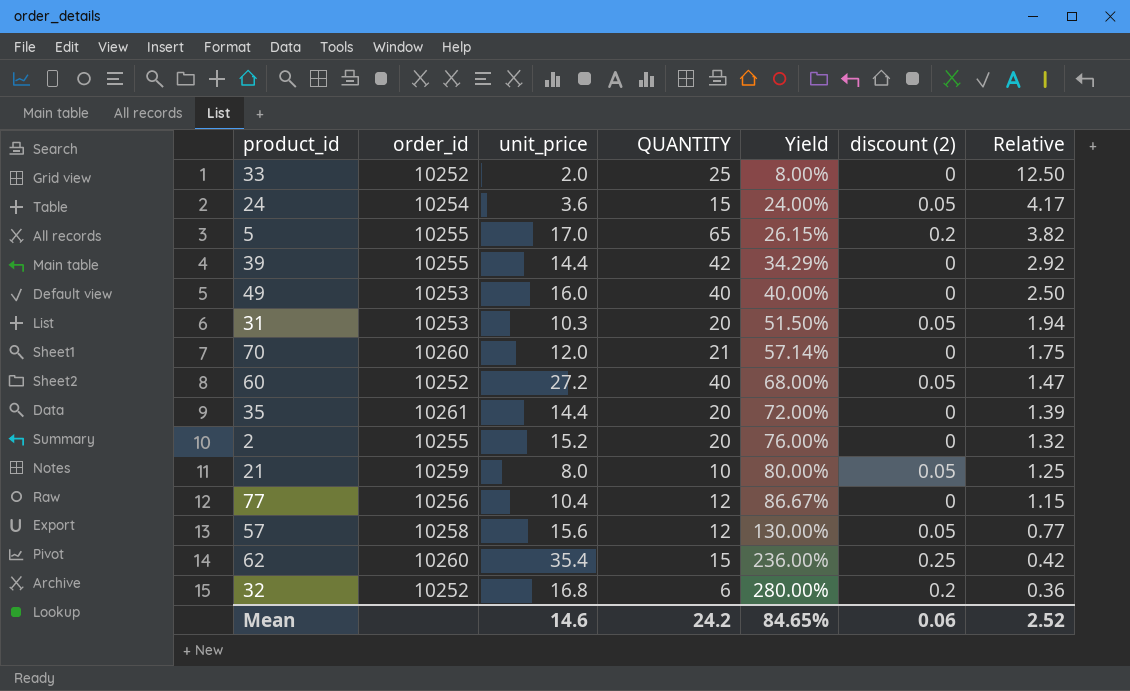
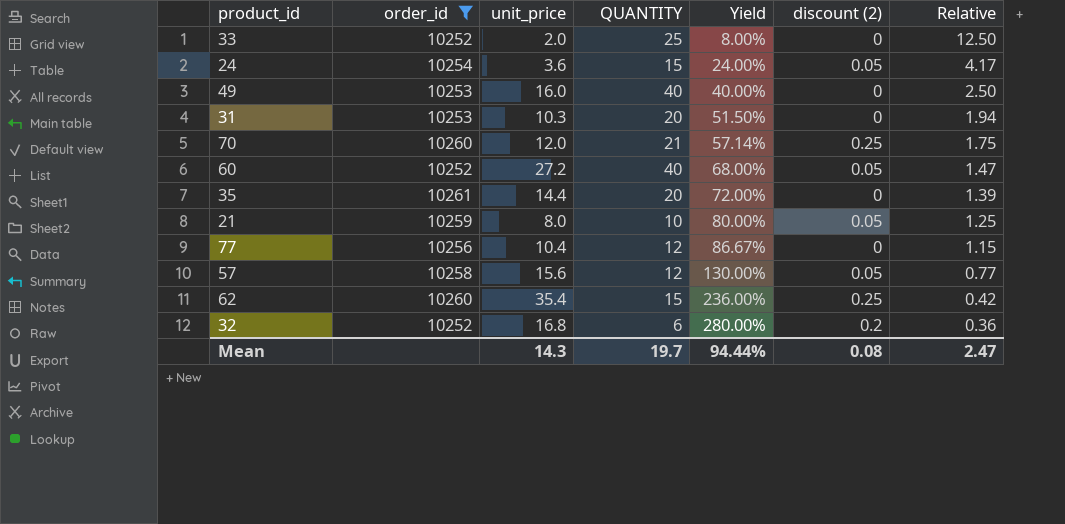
filter: none -> order_id != 10255
31 | discount (2): 0.05 -> 0
70 | discount (2): 0 -> 0.25
Mean | unit_price: 14.6 -> 14.3
Mean | QUANTITY: 24.2 -> 19.7
Mean | Yield: 84.65% -> 94.44%
Mean | discount (2): 0.06 -> 0.08
Mean | Relative: 2.52 -> 2.47

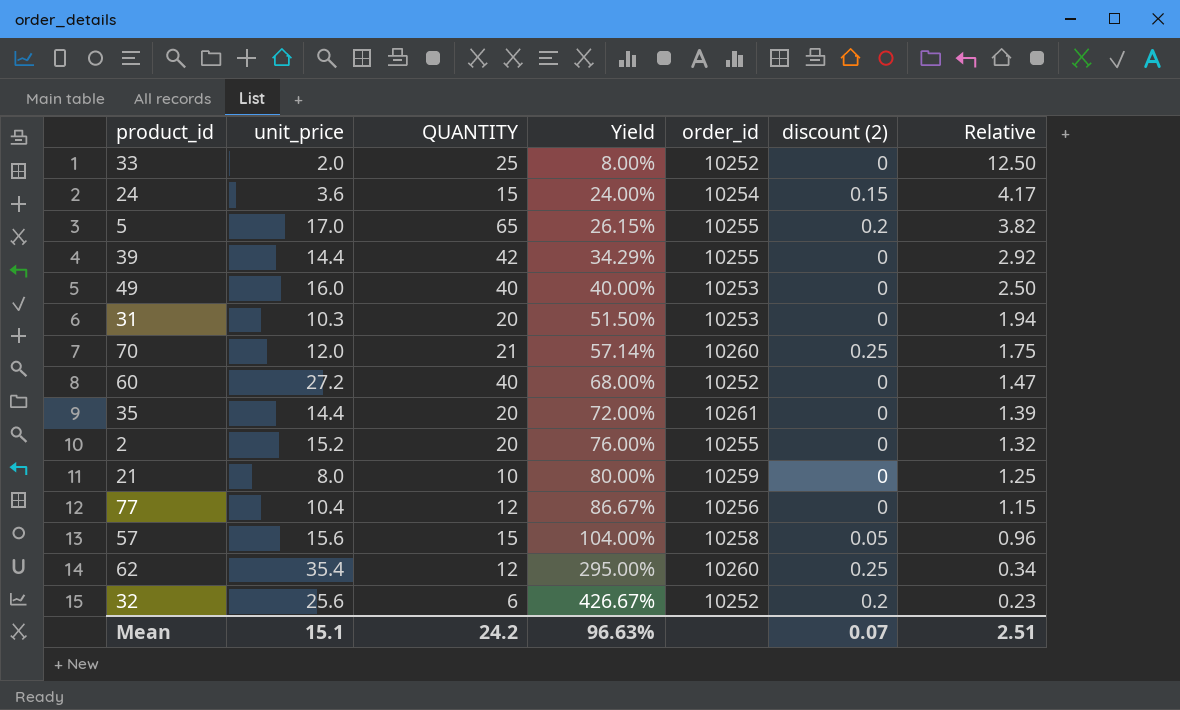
filter: order_id != 10255 -> none
column order_id | position: 2 -> 5
24 | discount (2): 0.05 -> 0.15
60 | discount (2): 0.05 -> 0
21 | discount (2): 0.05 -> 0
57 | QUANTITY: 12 -> 15
57 | Yield: 130.00% -> 104.00%
57 | Relative: 0.77 -> 0.96
62 | QUANTITY: 15 -> 12
62 | Yield: 236.00% -> 295.00%
62 | Relative: 0.42 -> 0.34
32 | unit_price: 16.8 -> 25.6
32 | Yield: 280.00% -> 426.67%
32 | Relative: 0.36 -> 0.23
Mean | unit_price: 14.3 -> 15.1
Mean | QUANTITY: 19.7 -> 24.2
Mean | Yield: 94.44% -> 96.63%
Mean | discount (2): 0.08 -> 0.07
Mean | Relative: 2.47 -> 2.51

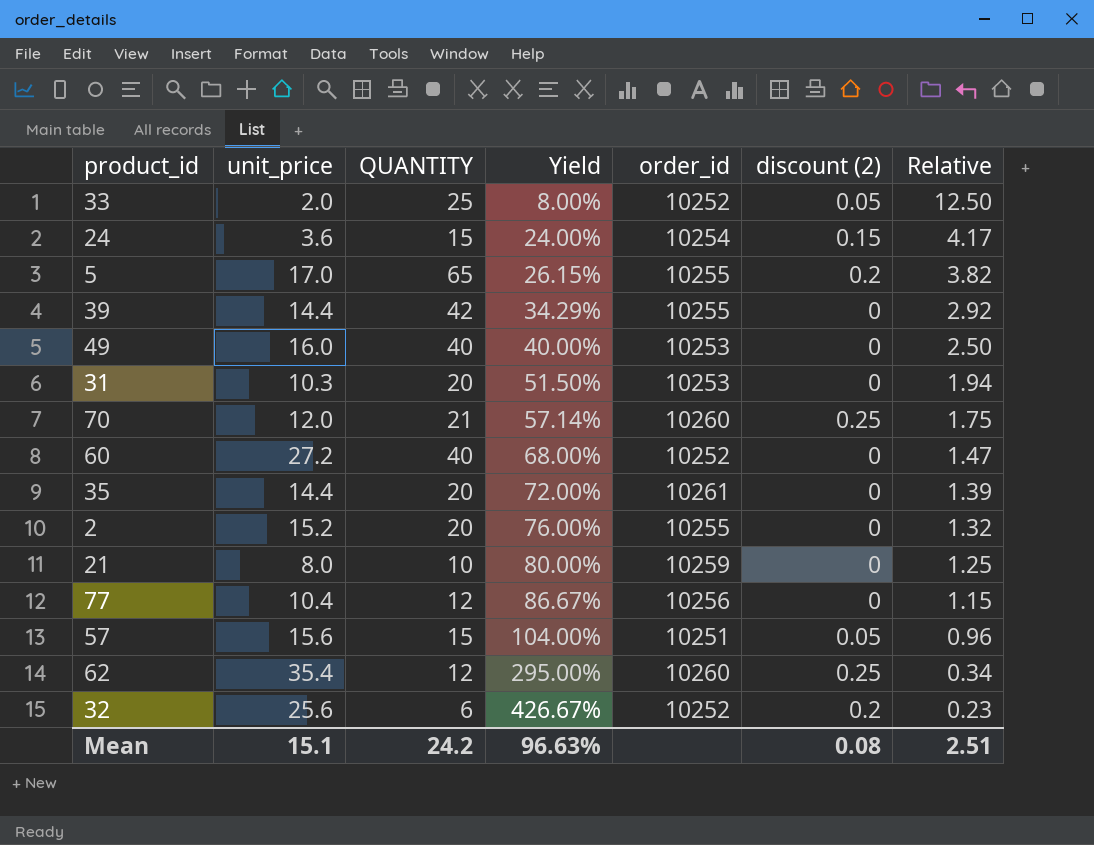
33 | discount (2): 0 -> 0.05
57 | order_id: 10258 -> 10251
Mean | discount (2): 0.07 -> 0.08

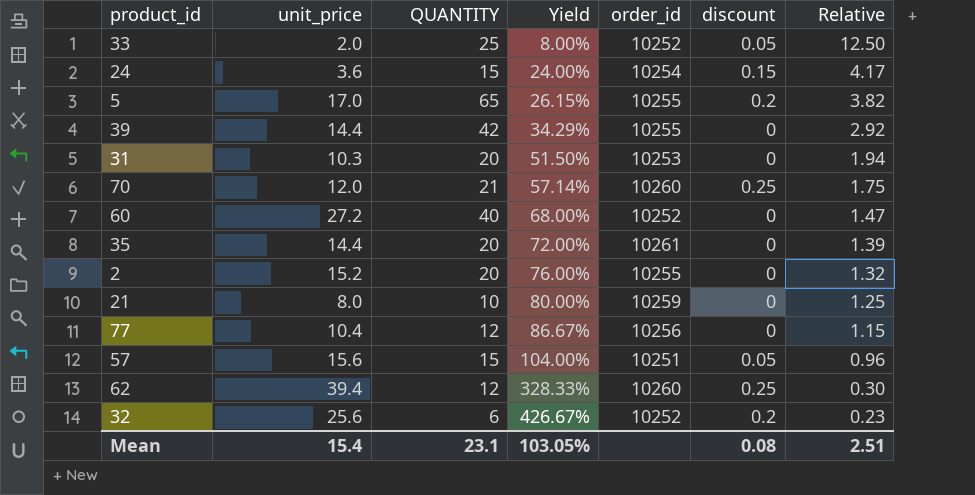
column name: discount (2) -> discount
row 49: 16.0 | 40 | 40.00% | 10253 | 0 | 2.50 -> none
62 | unit_price: 35.4 -> 39.4
62 | Yield: 295.00% -> 328.33%
62 | Relative: 0.34 -> 0.30
Mean | unit_price: 15.1 -> 15.4
Mean | QUANTITY: 24.2 -> 23.1
Mean | Yield: 96.63% -> 103.05%

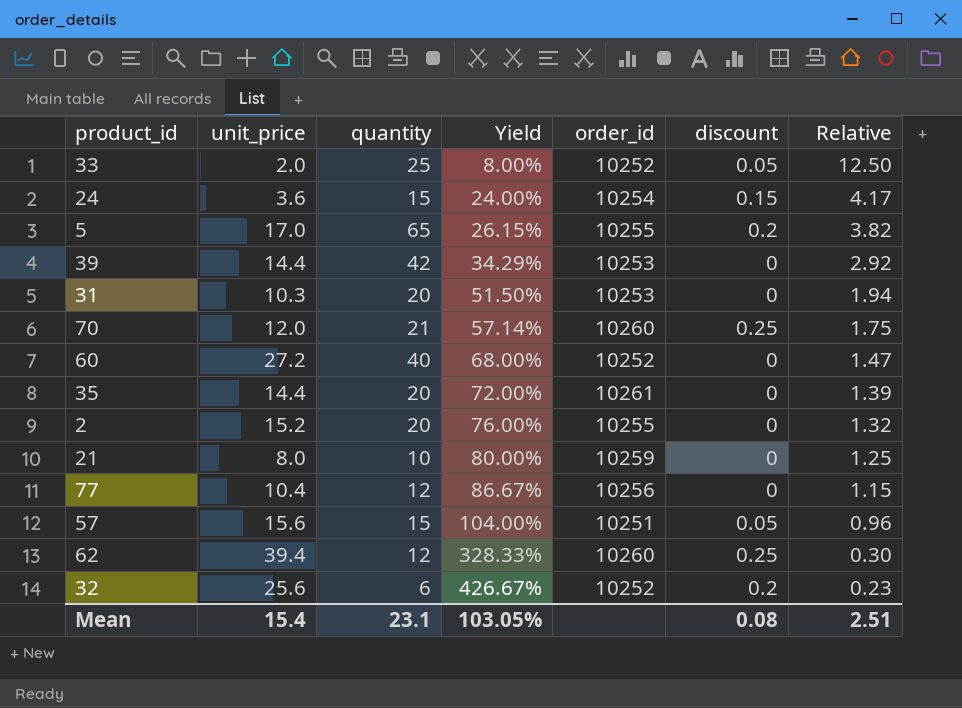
column name: QUANTITY -> quantity
39 | order_id: 10255 -> 10253

